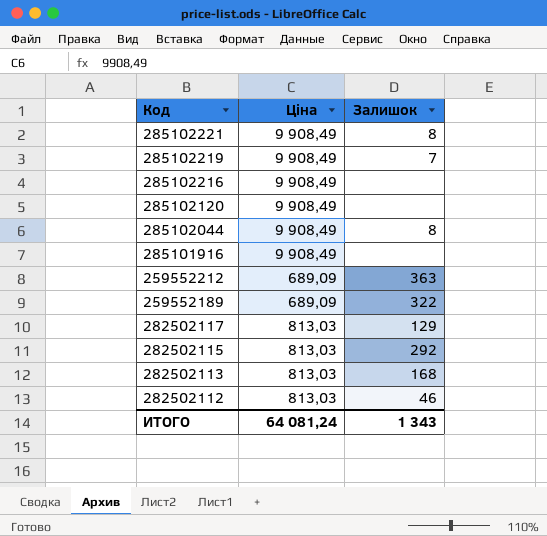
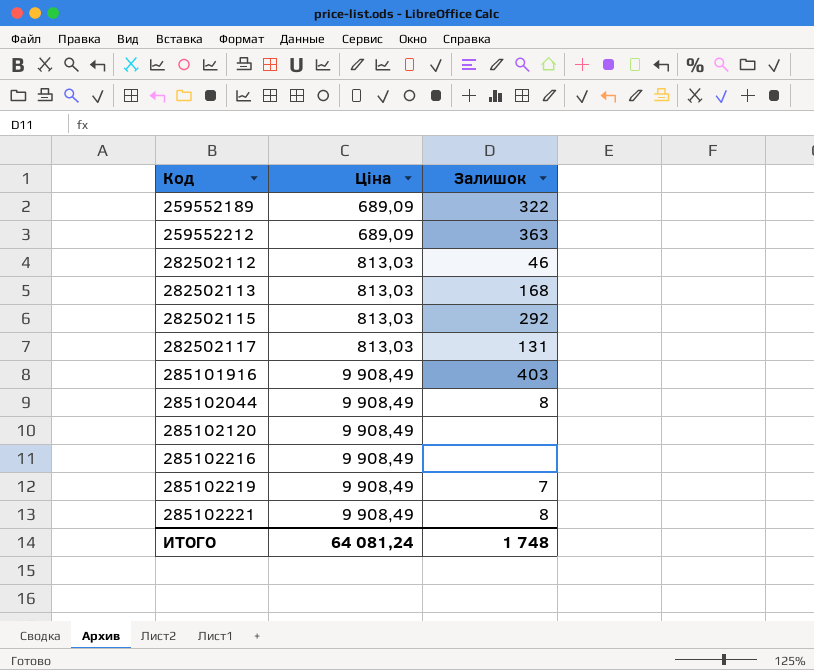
row order: none -> Код ascending
282502117 | Залишок: 129 -> 131
285101916 | Залишок: none -> 403
ИТОГО | Залишок: 1 343 -> 1 748

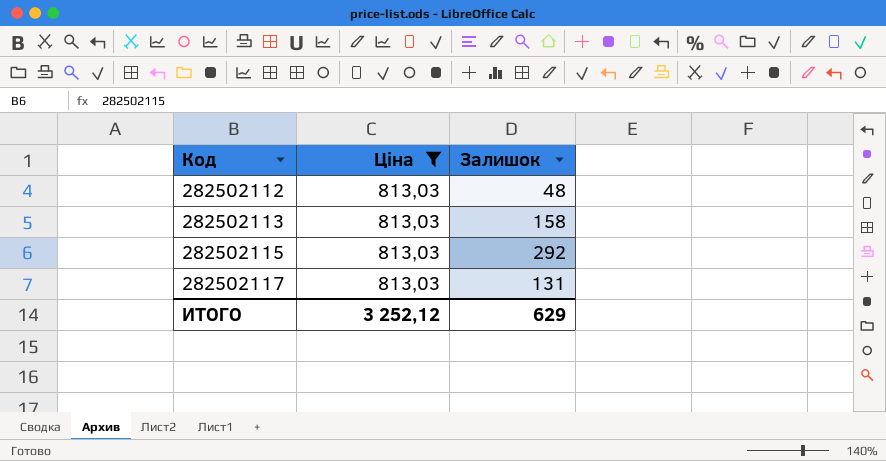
filter: none -> Ціна = 813,03
282502112 | Залишок: 46 -> 48
282502113 | Залишок: 168 -> 158
ИТОГО | Ціна: 64 081,24 -> 3 252,12
ИТОГО | Залишок: 1 748 -> 629

